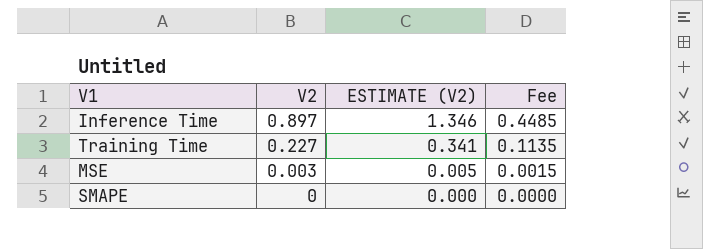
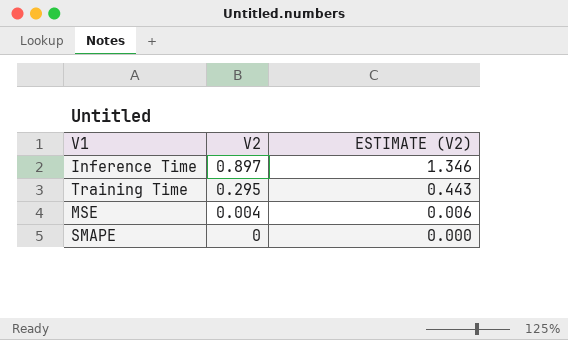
column Fee | formula: [V2] * 0.5 -> none
Training Time | V2: 0.227 -> 0.295
Training Time | ESTIMATE (V2): 0.341 -> 0.443
MSE | V2: 0.003 -> 0.004
MSE | ESTIMATE (V2): 0.005 -> 0.006

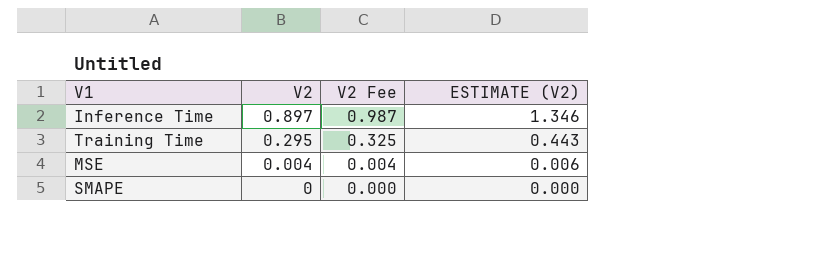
column V2 Fee | formula: none -> [V2] * 1.1

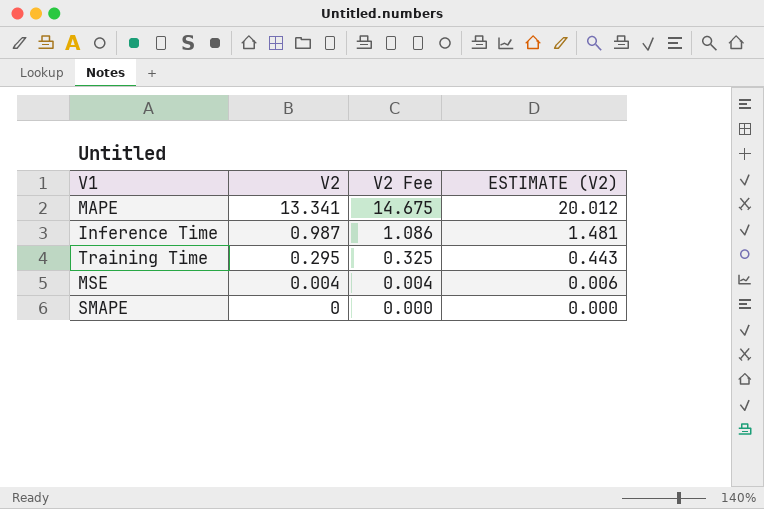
row MAPE: none -> 13.341 | 14.675 | 20.012
Inference Time | V2: 0.897 -> 0.987
Inference Time | V2 Fee: 0.987 -> 1.086
Inference Time | ESTIMATE (V2): 1.346 -> 1.481

